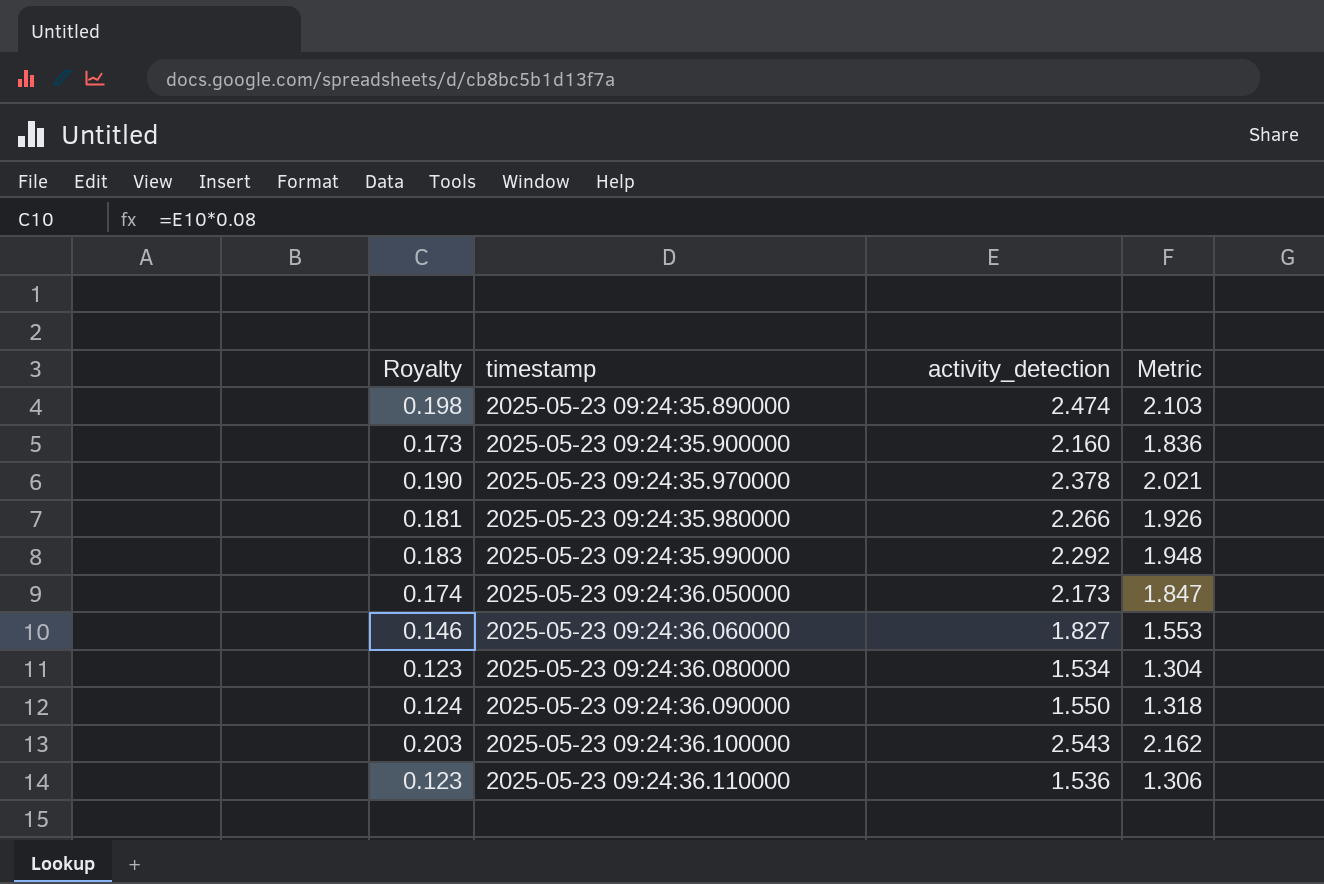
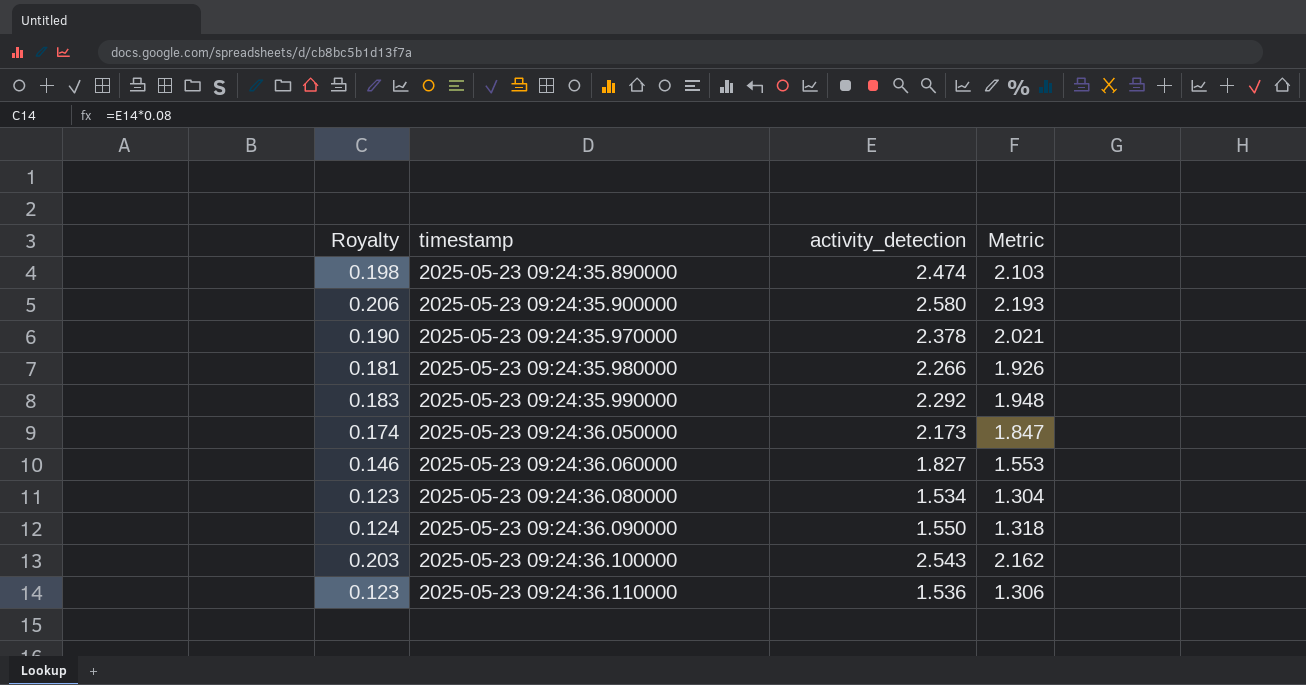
2025-05-23 09:24:35.900000 | Royalty: 0.173 -> 0.206
2025-05-23 09:24:35.900000 | activity_detection: 2.160 -> 2.580
2025-05-23 09:24:35.900000 | Metric: 1.836 -> 2.193

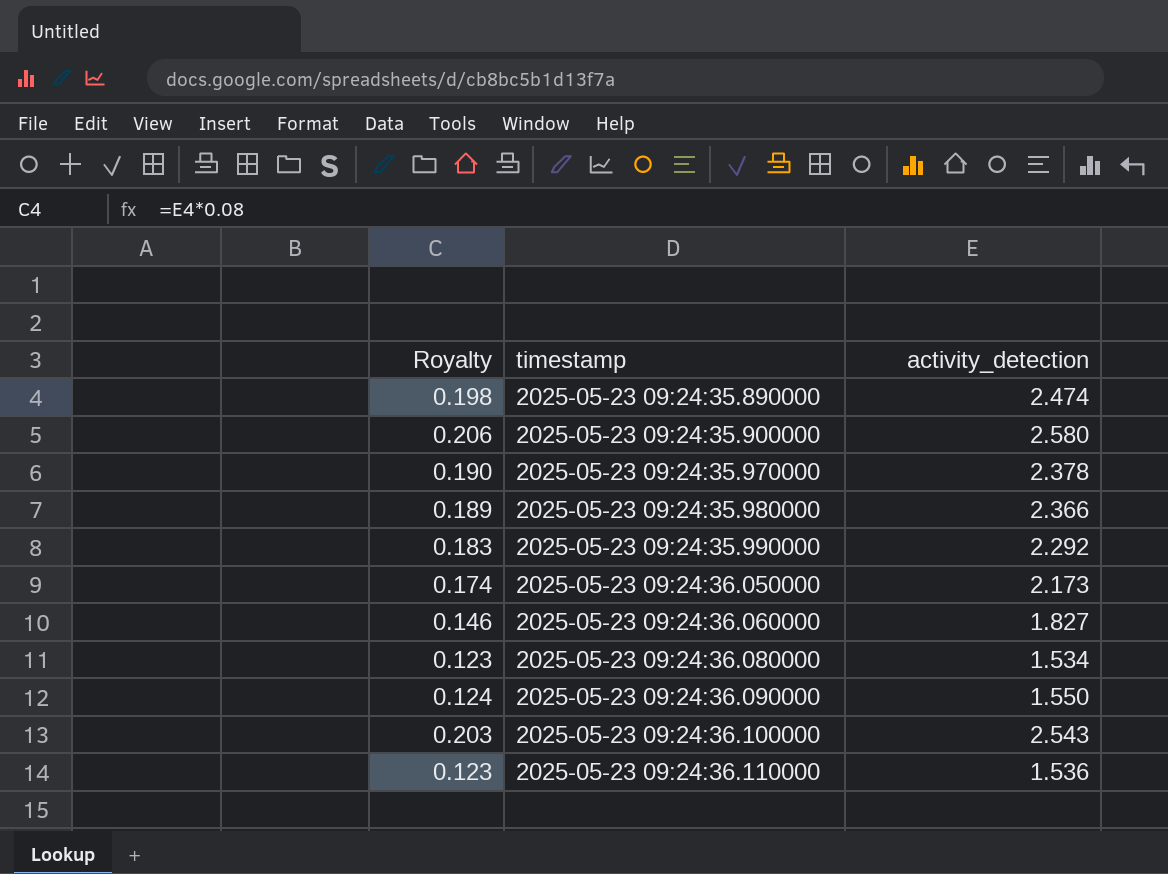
column Metric | formula: [activity_detection] * 0.85 -> none
2025-05-23 09:24:35.980000 | Royalty: 0.181 -> 0.189
2025-05-23 09:24:35.980000 | activity_detection: 2.266 -> 2.366

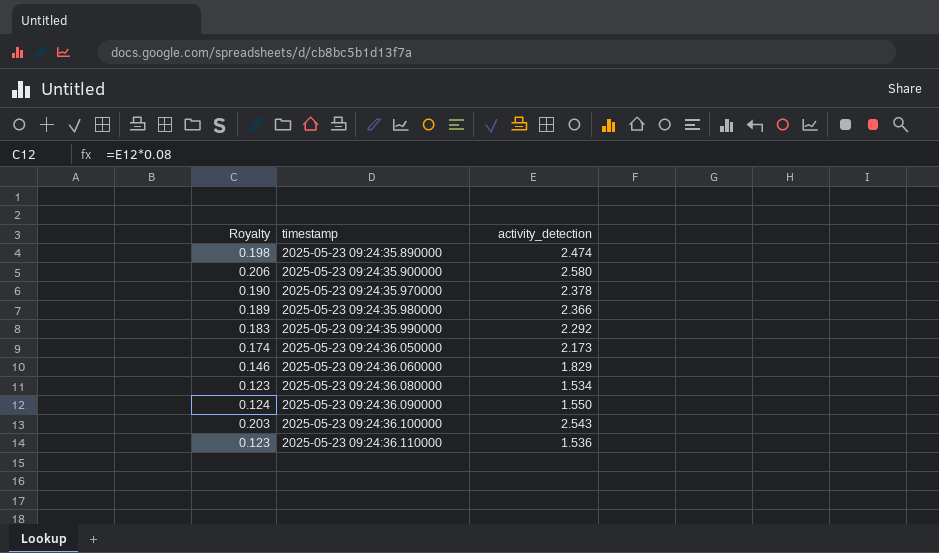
2025-05-23 09:24:36.060000 | activity_detection: 1.827 -> 1.829

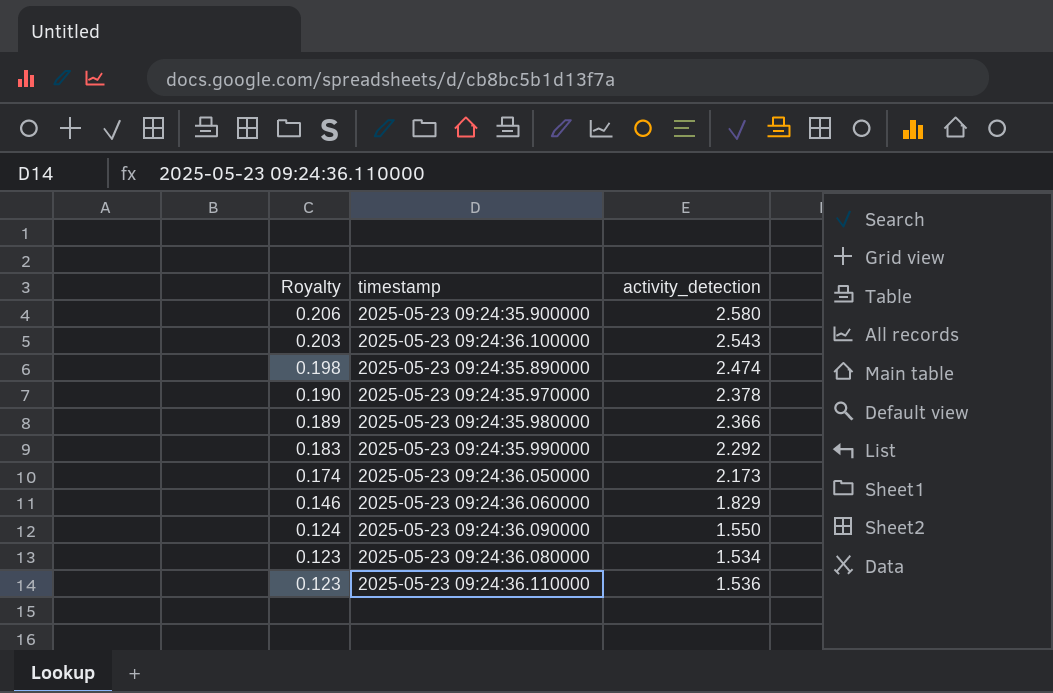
row order: timestamp ascending -> Royalty descending

